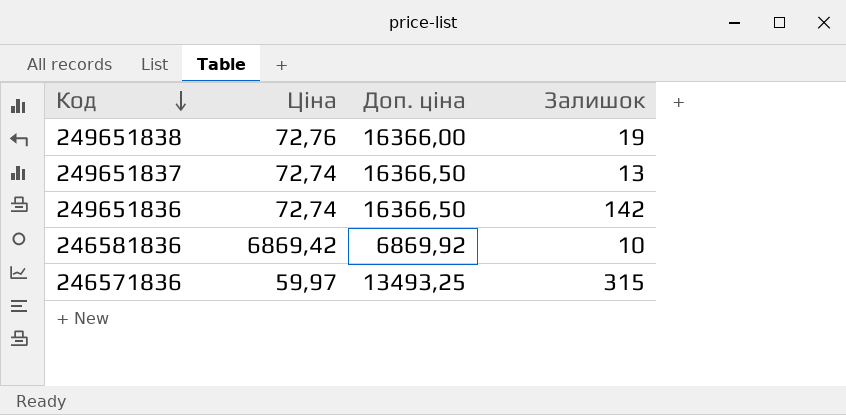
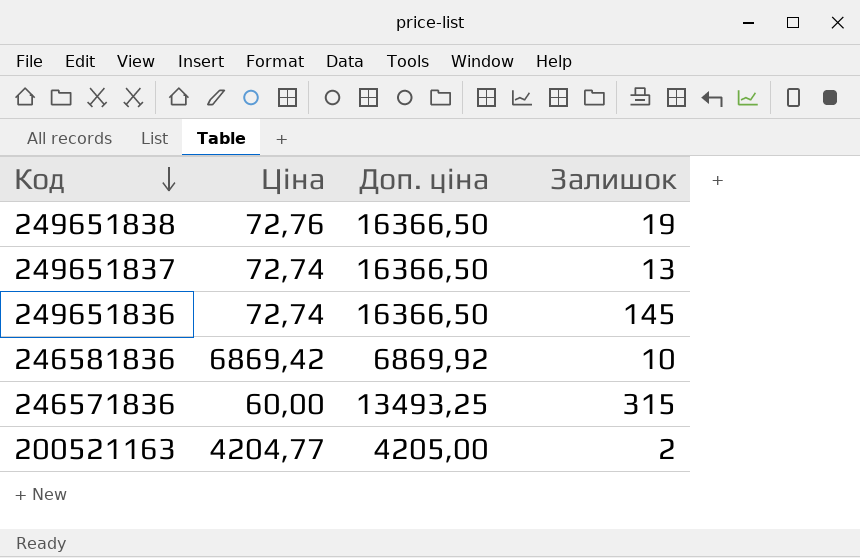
249651838 | Доп. ціна: 16366,00 -> 16366,50
249651836 | Залишок: 142 -> 145
246571836 | Ціна: 59,97 -> 60,00
row 200521163: none -> 4204,77 | 4205,00 | 2

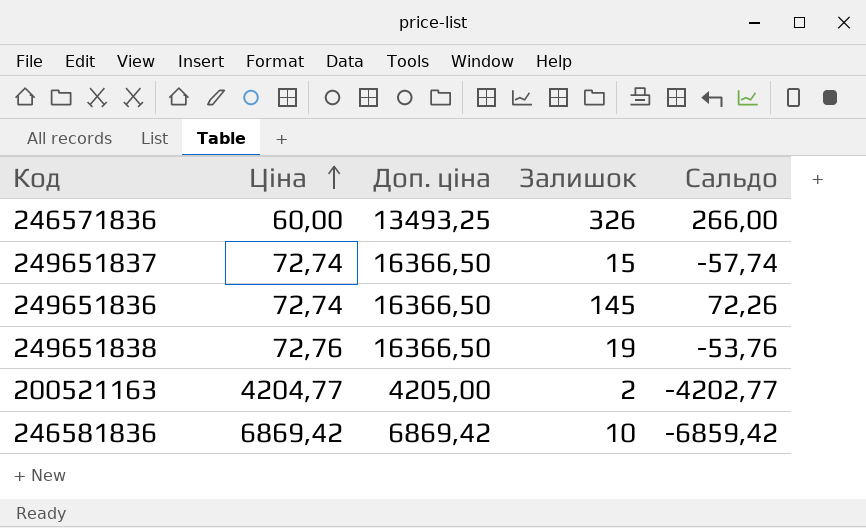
row order: Код descending -> Ціна ascending
column Сальдо | formula: none -> [Залишок] - [Ціна]
246571836 | Залишок: 315 -> 326
249651837 | Залишок: 13 -> 15
246581836 | Доп. ціна: 6869,92 -> 6869,42

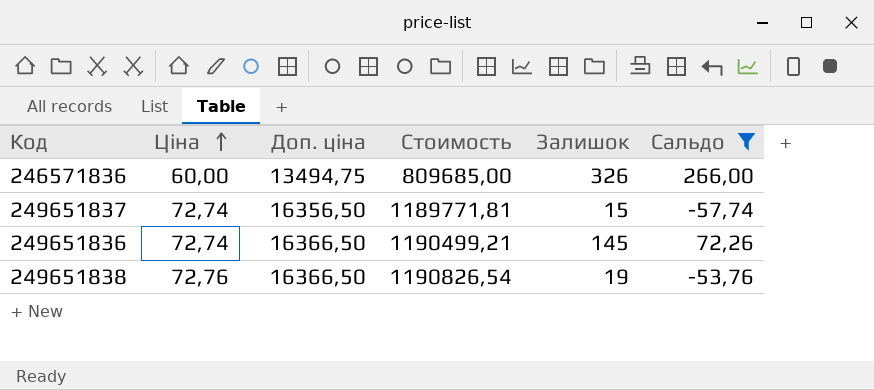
filter: none -> Сальдо >= -57,74
column Стоимость | formula: none -> [Ціна] * [Доп. ціна]
246571836 | Доп. ціна: 13493,25 -> 13494,75
249651837 | Доп. ціна: 16366,50 -> 16356,50

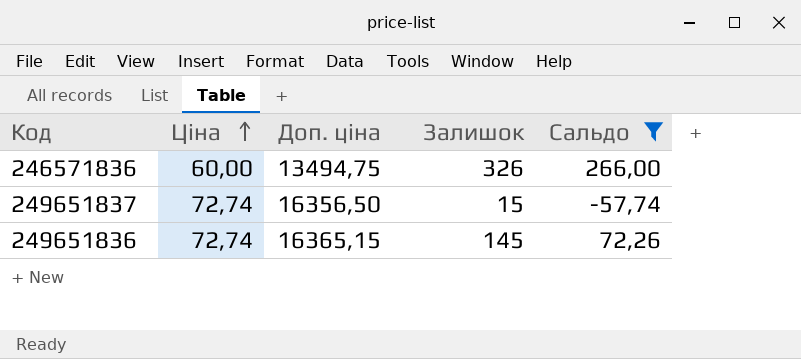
column Стоимость | formula: [Ціна] * [Доп. ціна] -> none
row 249651838: 72,76 | 16366,50 | 1190826,54 | 19 | -53,76 -> none
249651836 | Доп. ціна: 16366,50 -> 16365,15

